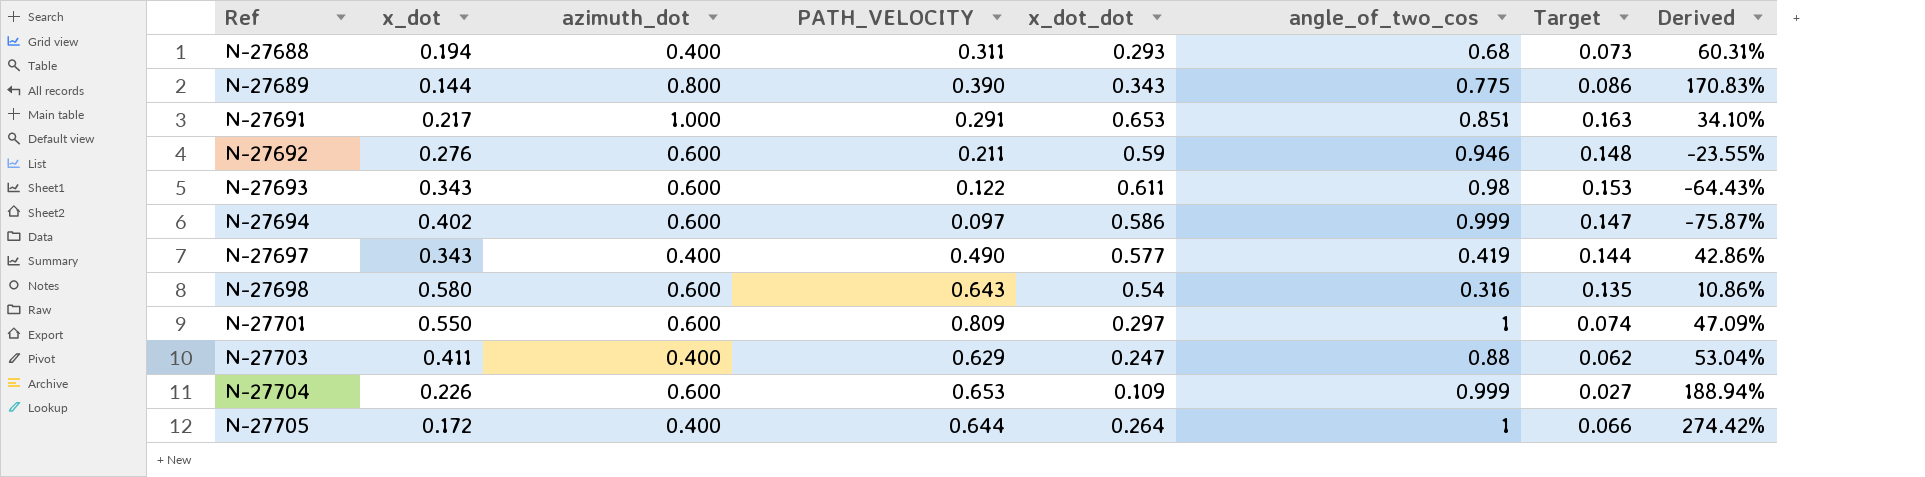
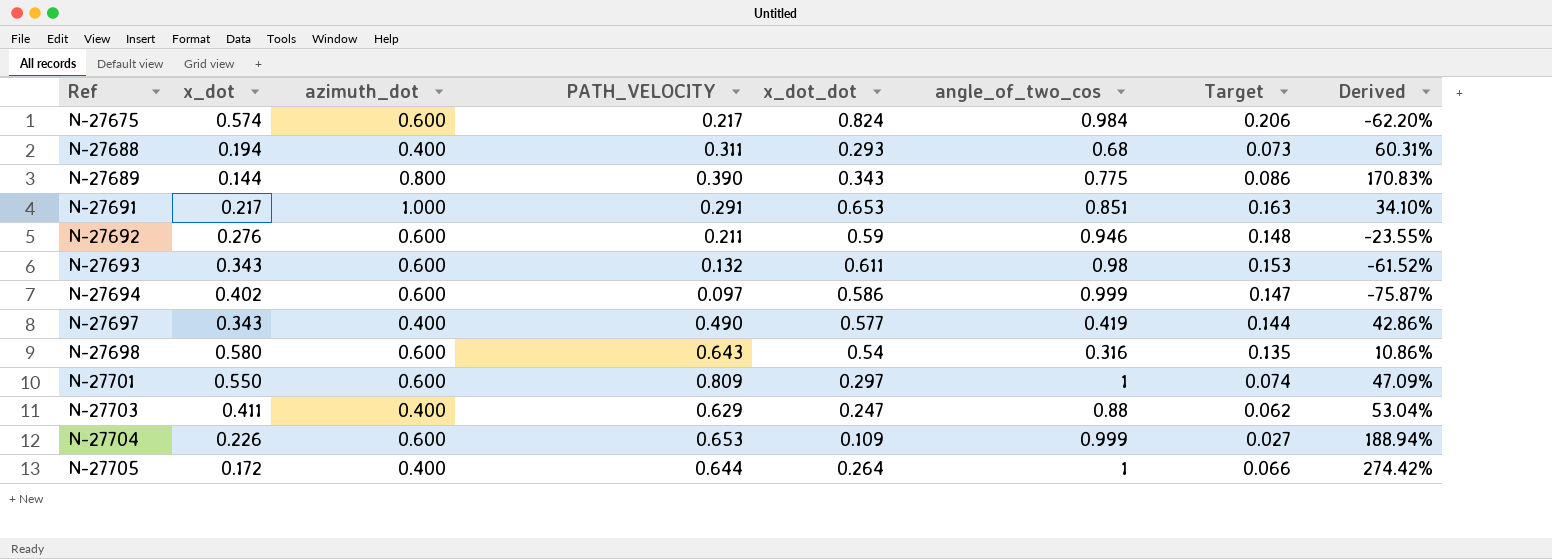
row N-27675: none -> 0.574 | 0.600 | 0.217 | 0.824 | 0.984 | 0.206 | -62.20%
N-27693 | PATH_VELOCITY: 0.122 -> 0.132
N-27693 | Derived: -64.43% -> -61.52%

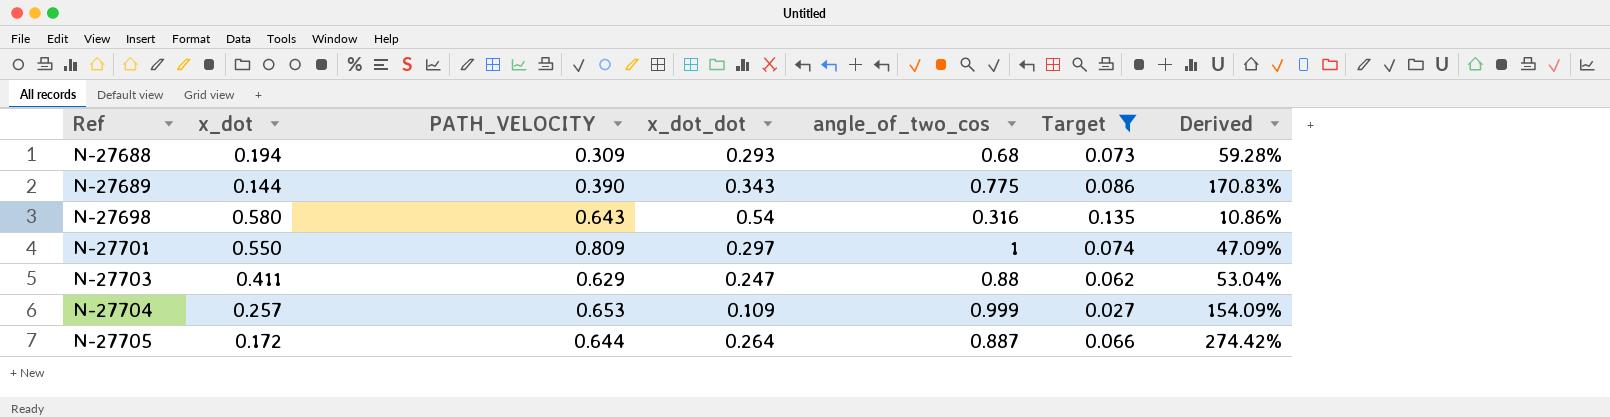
filter: none -> Target <= 0.135
column azimuth_dot | position: 3 -> none
N-27688 | PATH_VELOCITY: 0.311 -> 0.309
N-27688 | Derived: 60.31% -> 59.28%
N-27704 | x_dot: 0.226 -> 0.257
N-27704 | Derived: 188.94% -> 154.09%
N-27705 | angle_of_two_cos: 1 -> 0.887

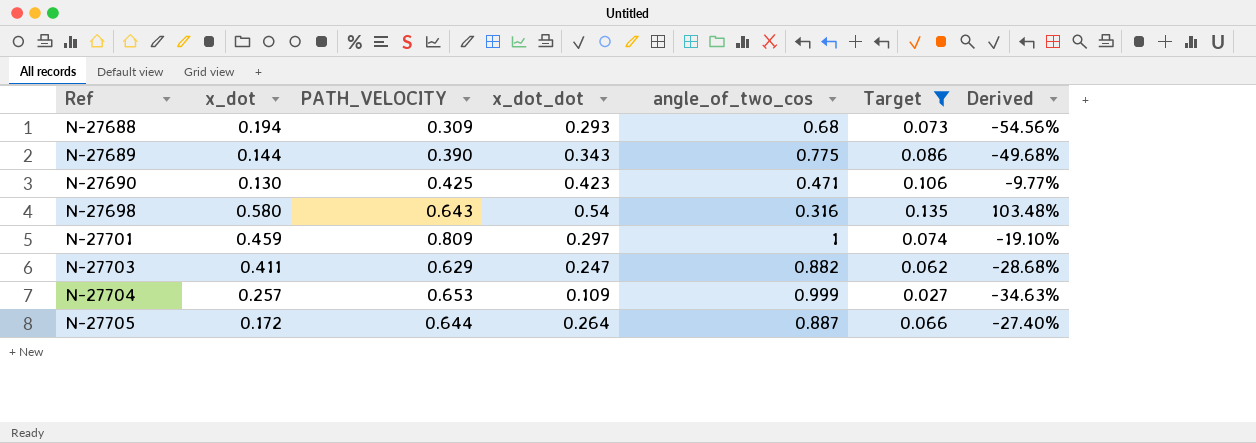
column Derived | formula: ([PATH_VELOCITY] - [x_dot]) / [x_dot] -> ([PATH_VELOCITY] - [angle_of_two_cos]) / [angle_of_two_cos]
row N-27690: none -> 0.130 | 0.425 | 0.423 | 0.471 | 0.106 | -9.77%
N-27701 | x_dot: 0.550 -> 0.459
N-27703 | angle_of_two_cos: 0.88 -> 0.882

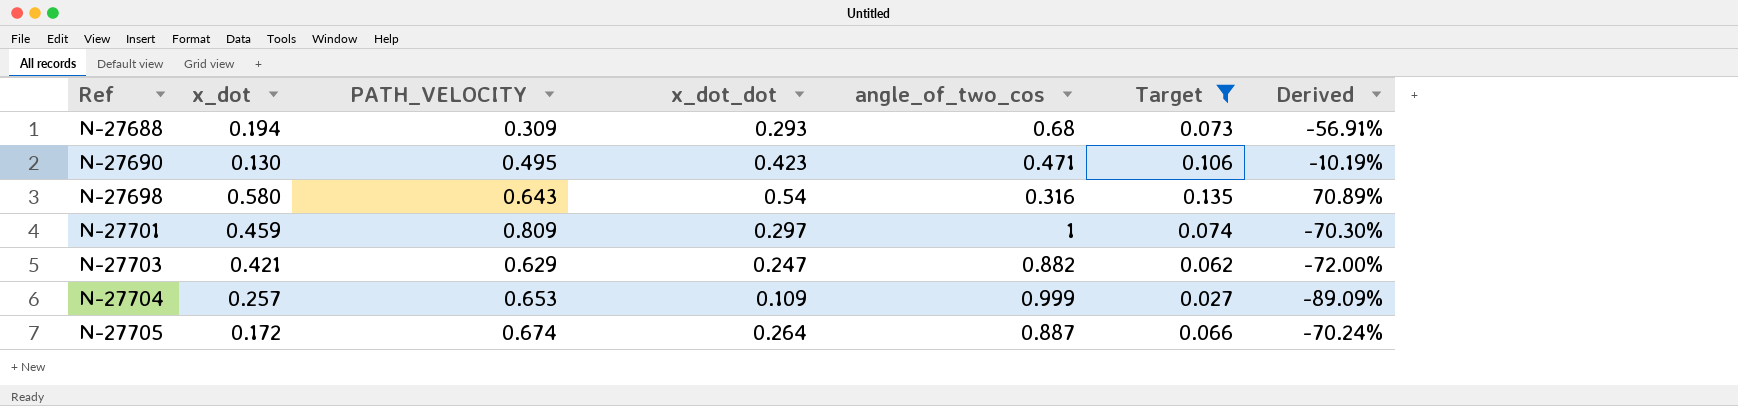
column Derived | formula: ([PATH_VELOCITY] - [angle_of_two_cos]) / [angle_of_two_cos] -> ([x_dot_dot] - [angle_of_two_cos]) / [angle_of_two_cos]
row N-27689: 0.144 | 0.390 | 0.343 | 0.775 | 0.086 | -49.68% -> none
N-27690 | PATH_VELOCITY: 0.425 -> 0.495
N-27703 | x_dot: 0.411 -> 0.421
N-27705 | PATH_VELOCITY: 0.644 -> 0.674

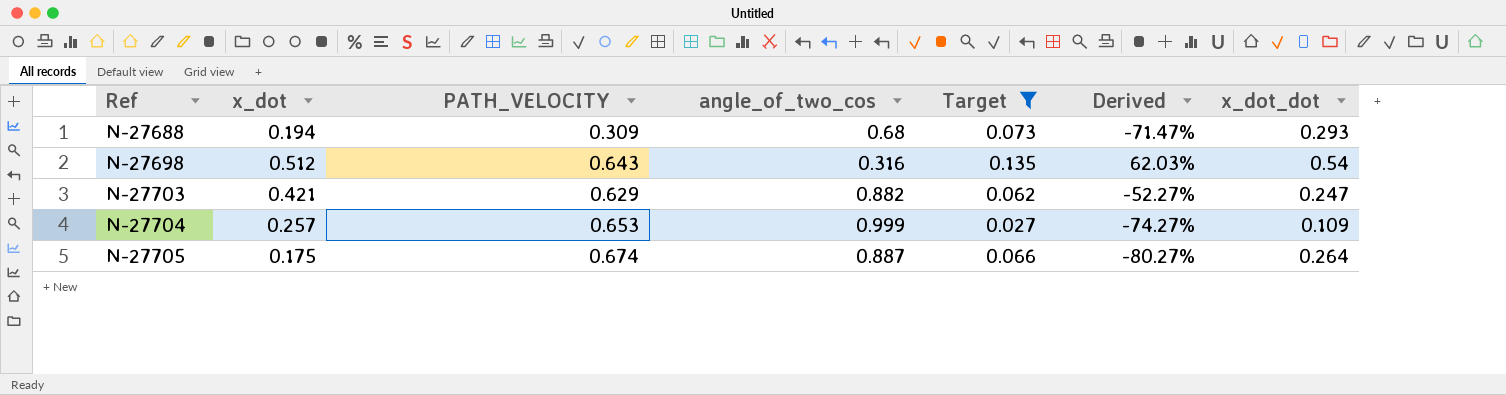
column Derived | formula: ([x_dot_dot] - [angle_of_two_cos]) / [angle_of_two_cos] -> ([x_dot] - [angle_of_two_cos]) / [angle_of_two_cos]
column x_dot_dot | position: 4 -> 7
row N-27690: 0.130 | 0.495 | 0.423 | 0.471 | 0.106 | -10.19% -> none
row N-27701: 0.459 | 0.809 | 0.297 | 1 | 0.074 | -70.30% -> none
N-27698 | x_dot: 0.580 -> 0.512
N-27705 | x_dot: 0.172 -> 0.175

